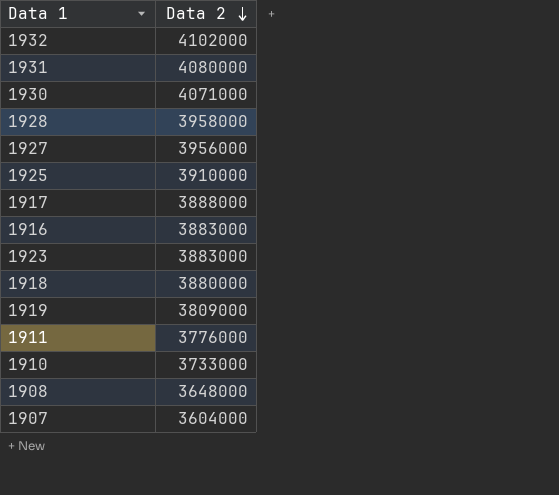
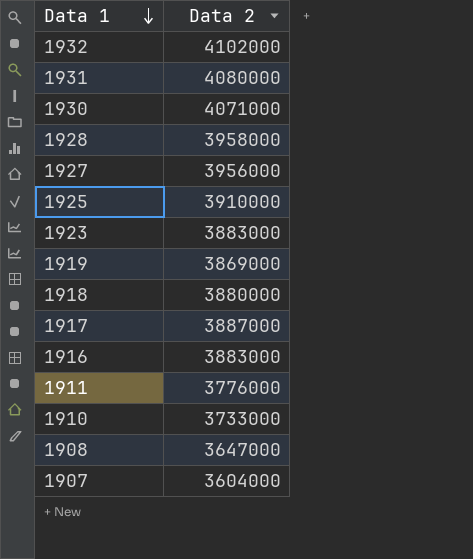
row order: Data 2 descending -> Data 1 descending
1919 | Data 2: 3809000 -> 3869000
1917 | Data 2: 3888000 -> 3887000
1908 | Data 2: 3648000 -> 3647000

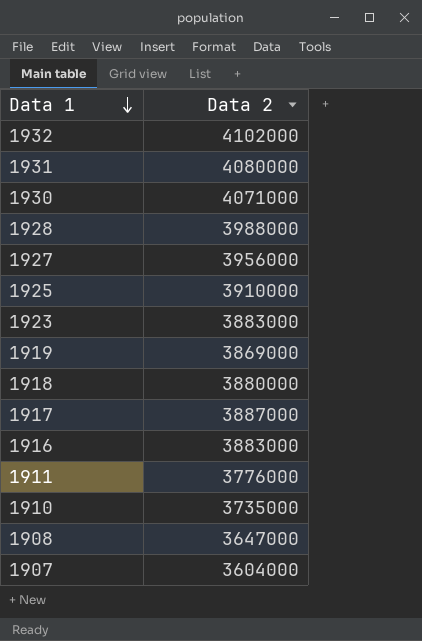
1928 | Data 2: 3958000 -> 3988000
1910 | Data 2: 3733000 -> 3735000

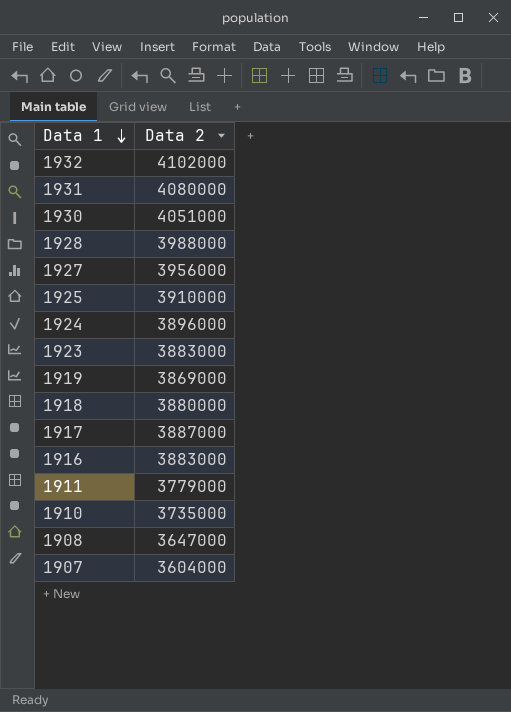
1930 | Data 2: 4071000 -> 4051000
row 1924: none -> 3896000
1911 | Data 2: 3776000 -> 3779000

